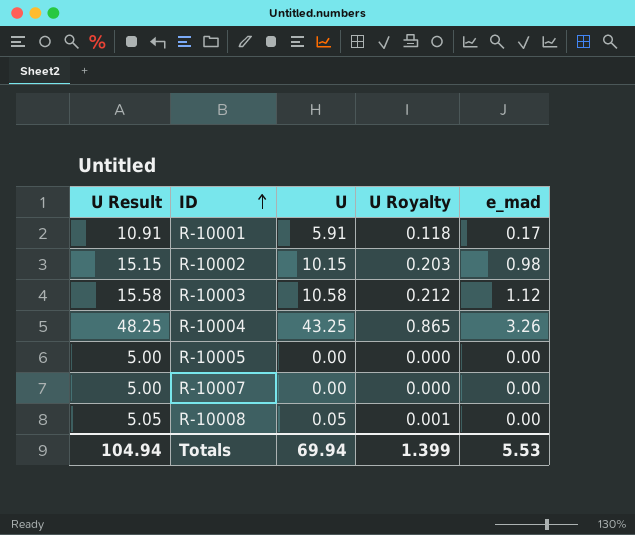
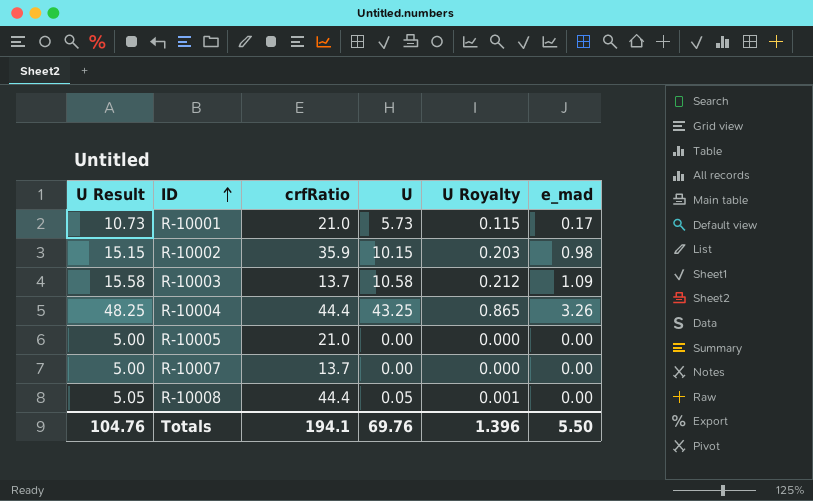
column crfRatio | position: none -> 3
R-10001 | U Result: 10.91 -> 10.73
R-10001 | U: 5.91 -> 5.73
R-10001 | U Royalty: 0.118 -> 0.115
R-10003 | e_mad: 1.12 -> 1.09
Totals | U Result: 104.94 -> 104.76
Totals | U: 69.94 -> 69.76
Totals | U Royalty: 1.399 -> 1.396
Totals | e_mad: 5.53 -> 5.50

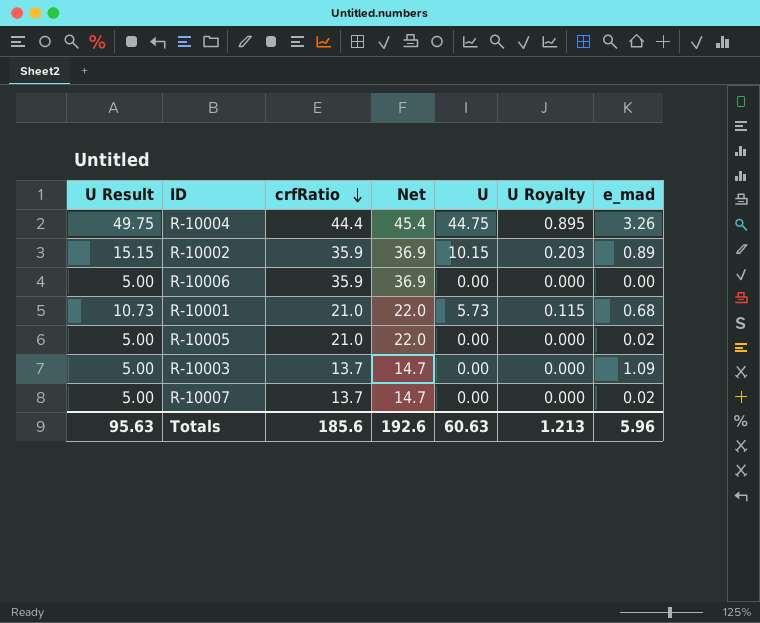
row order: ID ascending -> crfRatio descending
column Net | formula: none -> [crfRatio] + 1
row R-10008: 5.05 | 44.4 | 0.05 | 0.001 | 0.00 -> none
R-10004 | U Result: 48.25 -> 49.75
R-10004 | U: 43.25 -> 44.75
R-10004 | U Royalty: 0.865 -> 0.895
R-10002 | e_mad: 0.98 -> 0.89
row R-10006: none -> 5.00 | 35.9 | 36.9 | 0.00 | 0.000 | 0.00
R-10001 | e_mad: 0.17 -> 0.68
R-10005 | e_mad: 0.00 -> 0.02
R-10003 | U Result: 15.58 -> 5.00
R-10003 | U: 10.58 -> 0.00
R-10003 | U Royalty: 0.212 -> 0.000
R-10007 | e_mad: 0.00 -> 0.02
Totals | U Result: 104.76 -> 95.63
Totals | crfRatio: 194.1 -> 185.6
Totals | U: 69.76 -> 60.63
Totals | U Royalty: 1.396 -> 1.213
Totals | e_mad: 5.50 -> 5.96

